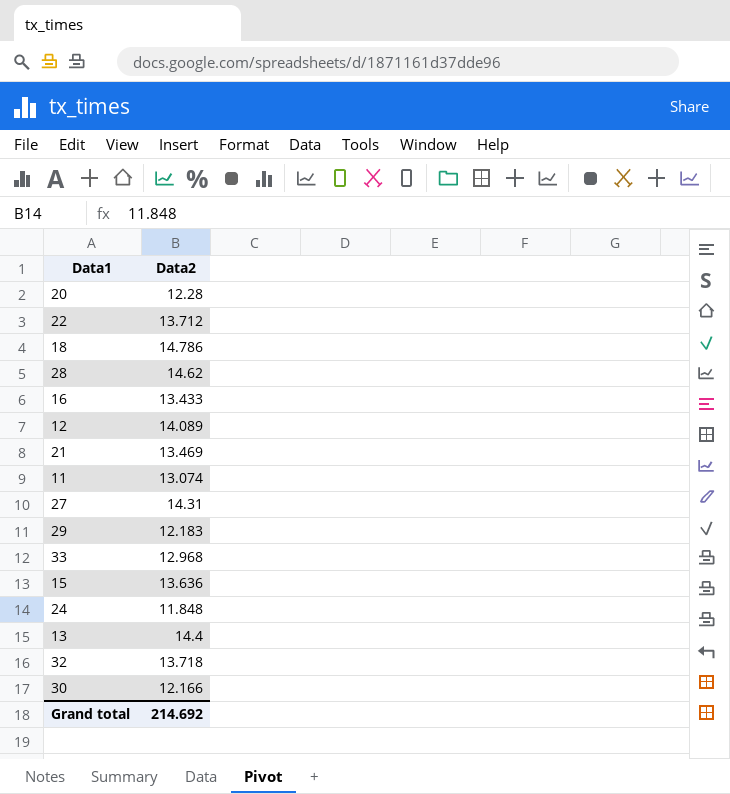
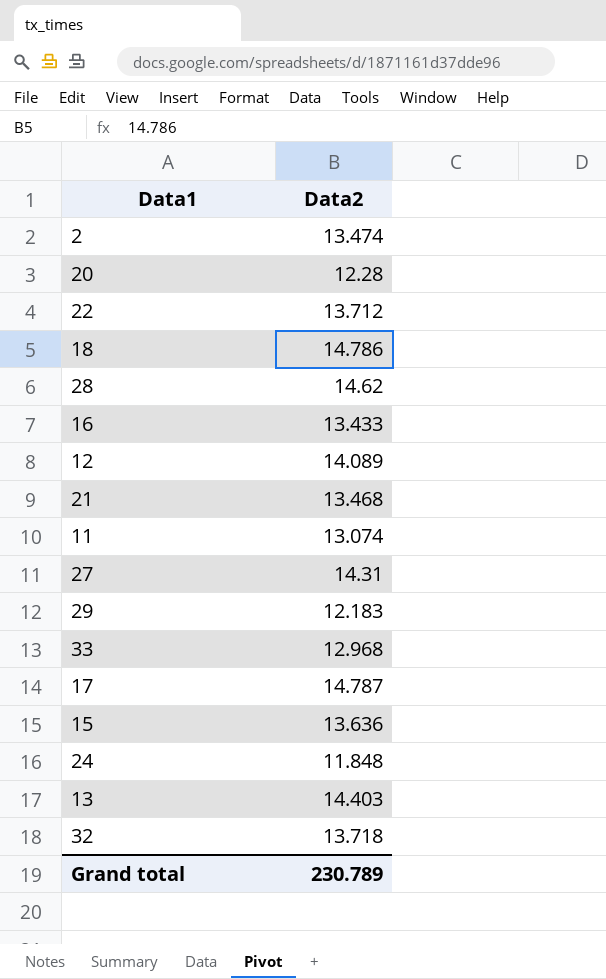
row 30: 12.166 -> none
row 2: none -> 13.474
21 | Data2: 13.469 -> 13.468
row 17: none -> 14.787
13 | Data2: 14.4 -> 14.403
Grand total | Data2: 214.692 -> 230.789

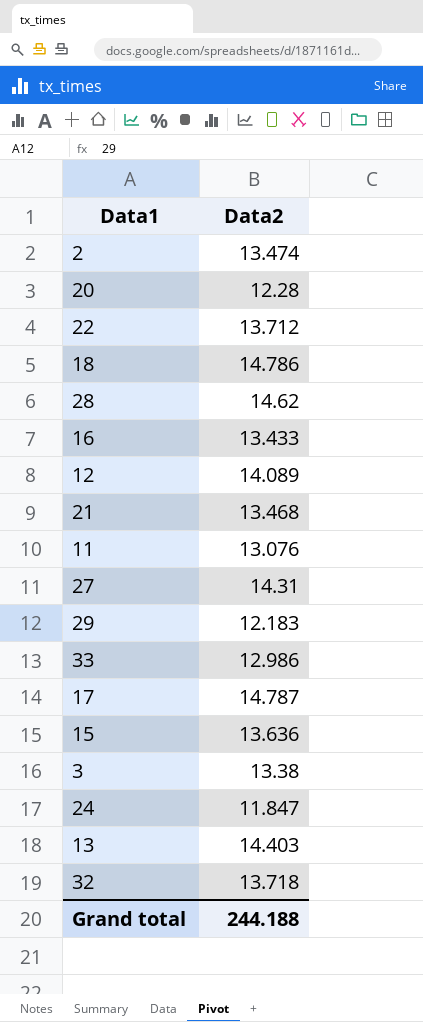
11 | Data2: 13.074 -> 13.076
33 | Data2: 12.968 -> 12.986
row 3: none -> 13.38
24 | Data2: 11.848 -> 11.847
Grand total | Data2: 230.789 -> 244.188

